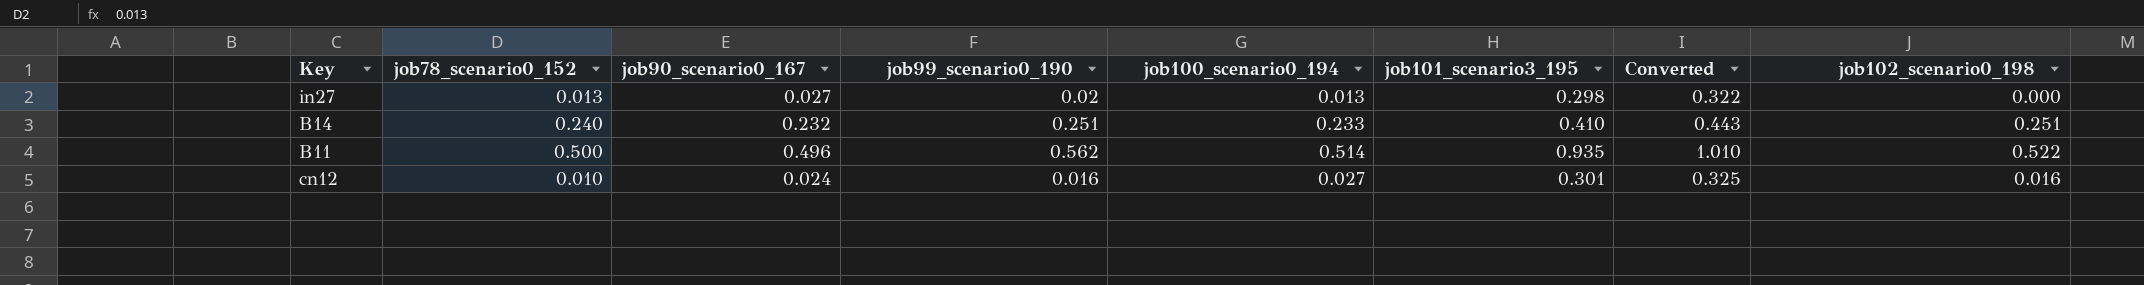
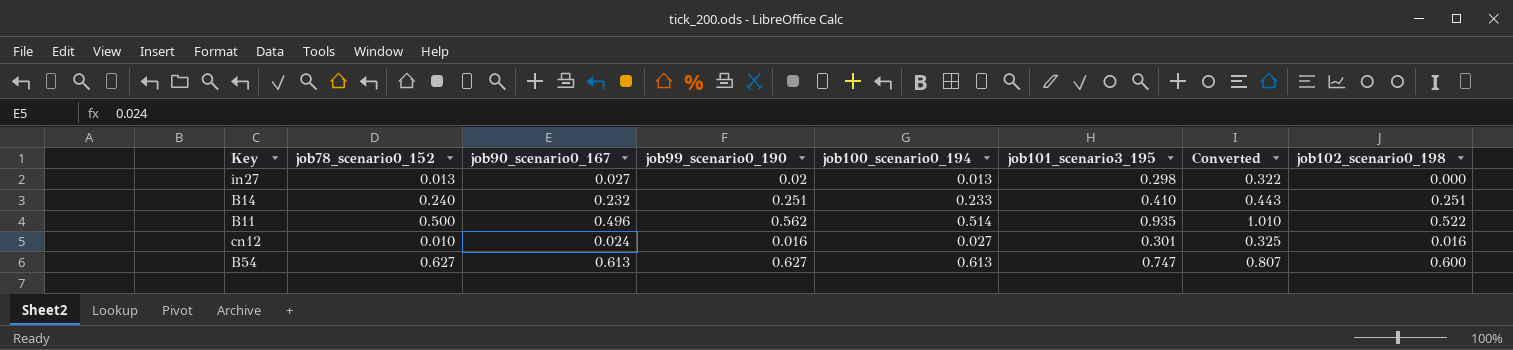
row B54: none -> 0.627 | 0.613 | 0.627 | 0.613 | 0.747 | 0.807 | 0.600

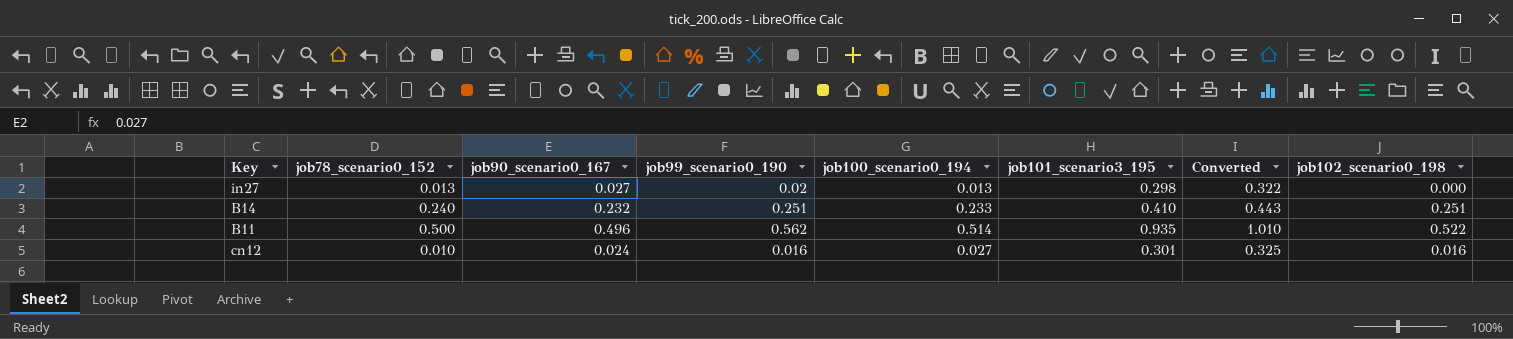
row B54: 0.627 | 0.613 | 0.627 | 0.613 | 0.747 | 0.807 | 0.600 -> none

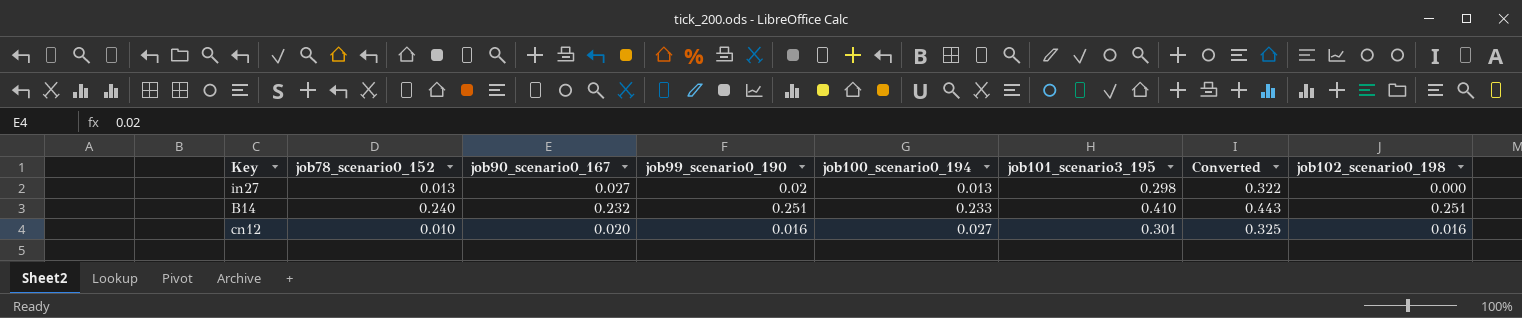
row B11: 0.500 | 0.496 | 0.562 | 0.514 | 0.935 | 1.010 | 0.522 -> none
cn12 | job90_scenario0_167: 0.024 -> 0.020

